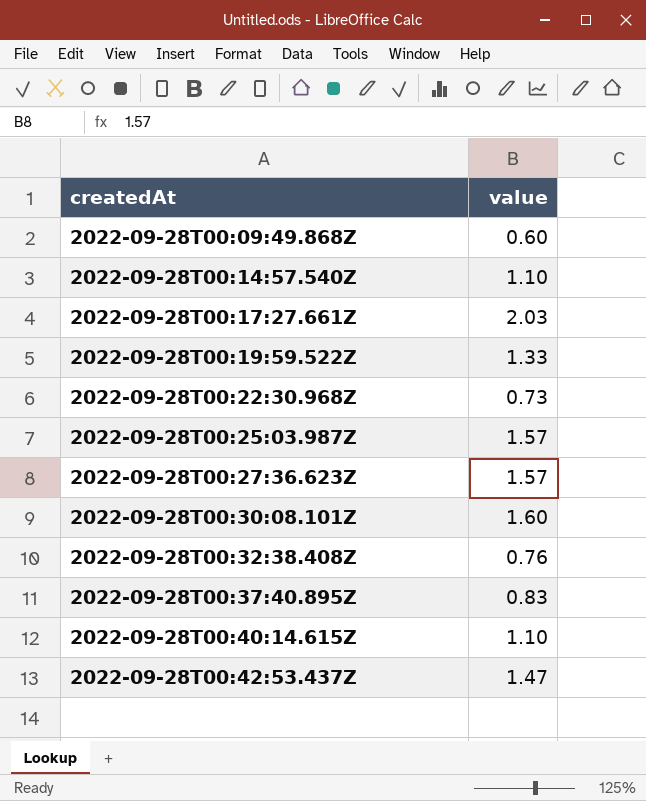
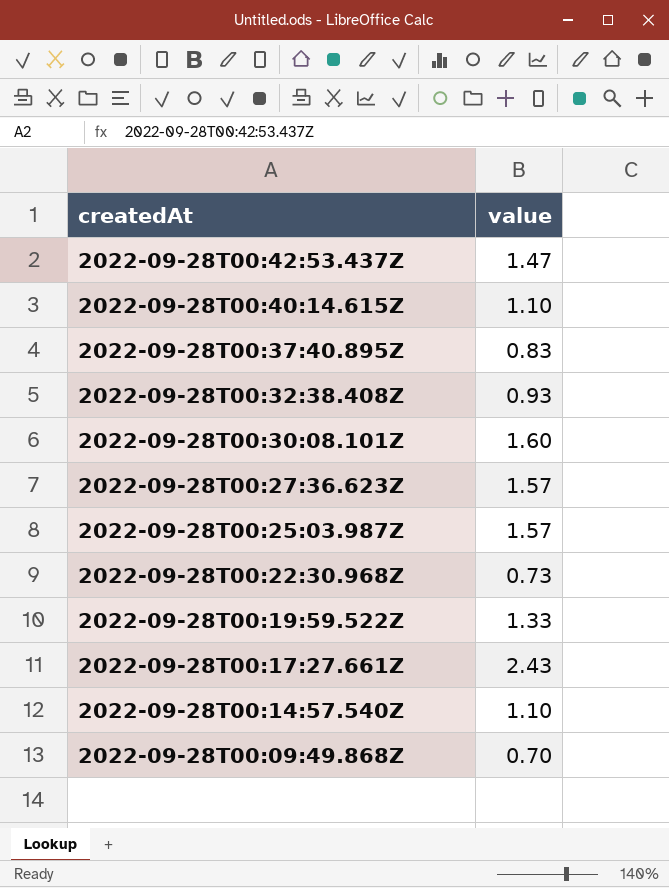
row order: createdAt ascending -> createdAt descending
2022-09-28T00:32:38.408Z | value: 0.76 -> 0.93
2022-09-28T00:17:27.661Z | value: 2.03 -> 2.43
2022-09-28T00:09:49.868Z | value: 0.60 -> 0.70

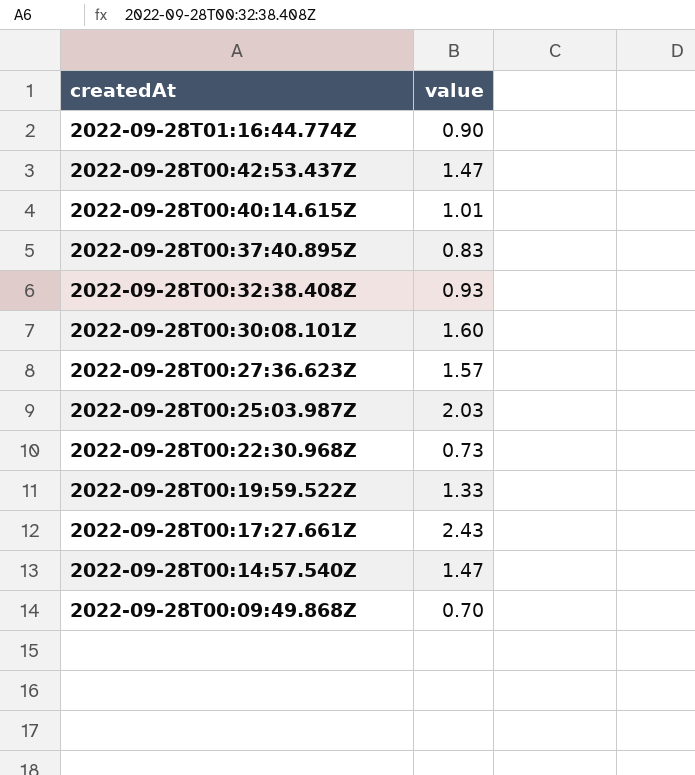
row 2022-09-28T01:16:44.774Z: none -> 0.90
2022-09-28T00:40:14.615Z | value: 1.10 -> 1.01
2022-09-28T00:25:03.987Z | value: 1.57 -> 2.03
2022-09-28T00:14:57.540Z | value: 1.10 -> 1.47

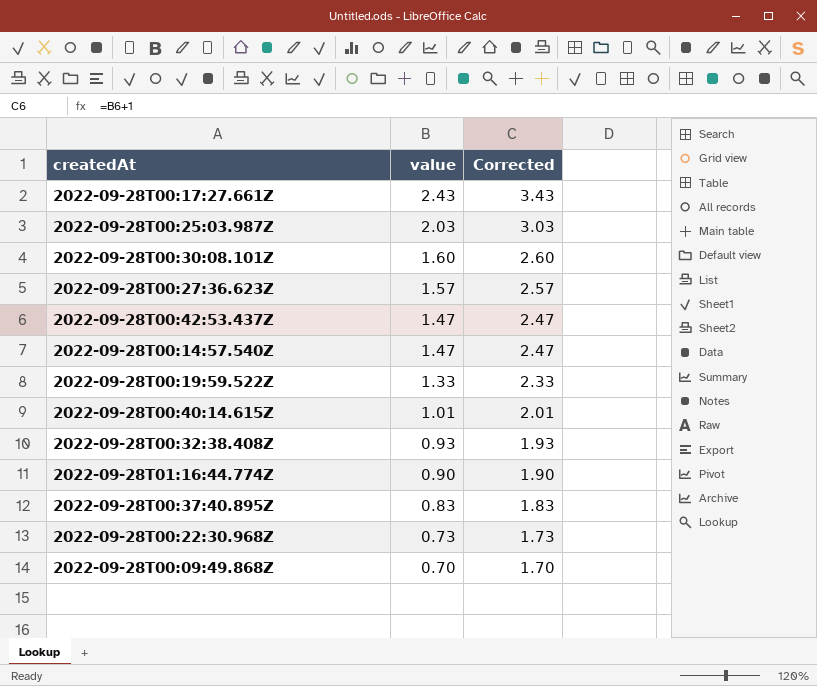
row order: createdAt descending -> value descending
column Corrected | formula: none -> [value] + 1

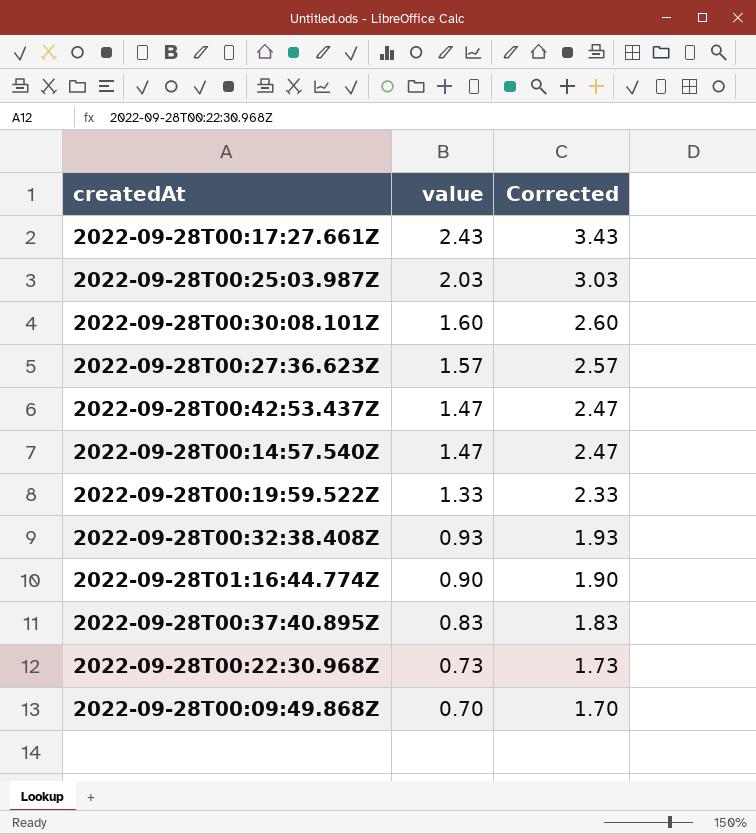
row 2022-09-28T00:40:14.615Z: 1.01 | 2.01 -> none

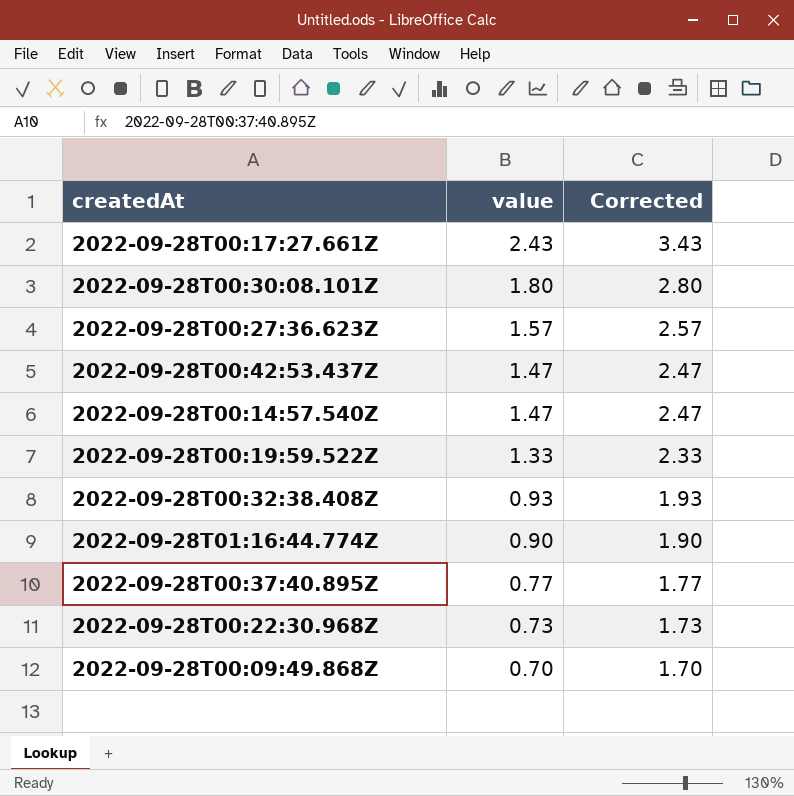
row 2022-09-28T00:25:03.987Z: 2.03 | 3.03 -> none
2022-09-28T00:30:08.101Z | value: 1.60 -> 1.80
2022-09-28T00:30:08.101Z | Corrected: 2.60 -> 2.80
2022-09-28T00:37:40.895Z | value: 0.83 -> 0.77
2022-09-28T00:37:40.895Z | Corrected: 1.83 -> 1.77

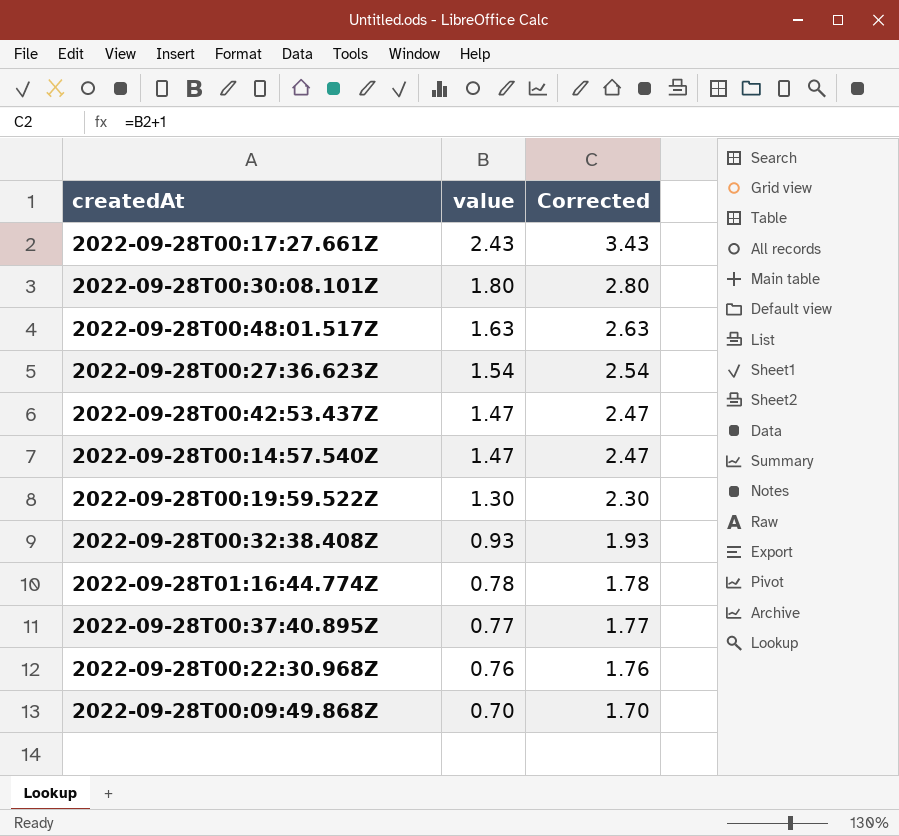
row 2022-09-28T00:48:01.517Z: none -> 1.63 | 2.63
2022-09-28T00:27:36.623Z | value: 1.57 -> 1.54
2022-09-28T00:27:36.623Z | Corrected: 2.57 -> 2.54
2022-09-28T00:19:59.522Z | value: 1.33 -> 1.30
2022-09-28T00:19:59.522Z | Corrected: 2.33 -> 2.30
2022-09-28T01:16:44.774Z | value: 0.90 -> 0.78
2022-09-28T01:16:44.774Z | Corrected: 1.90 -> 1.78
2022-09-28T00:22:30.968Z | value: 0.73 -> 0.76
2022-09-28T00:22:30.968Z | Corrected: 1.73 -> 1.76

